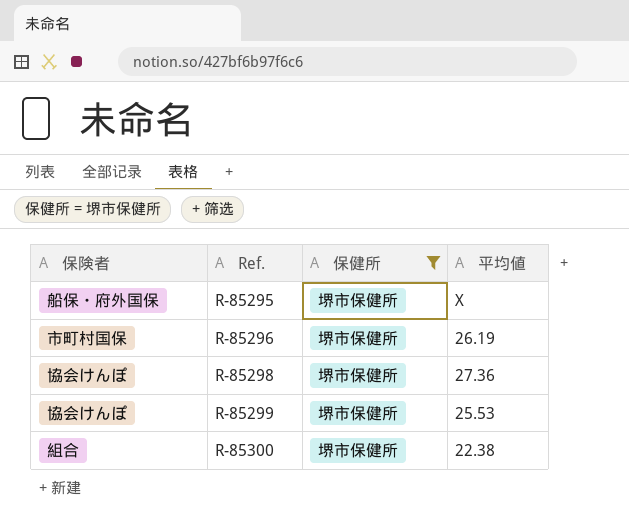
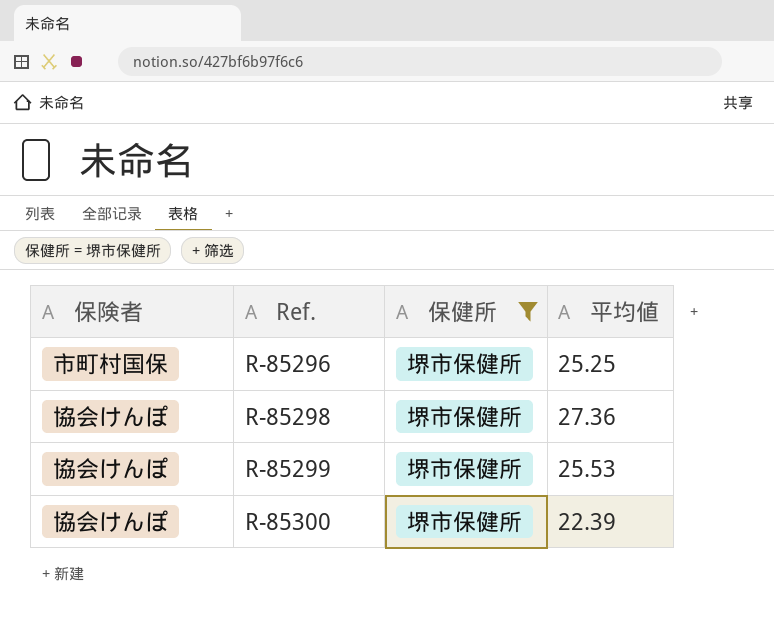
row R-85295: 船保・府外国保 | 堺市保健所 | X -> none
R-85296 | 平均値: 26.19 -> 25.25
R-85300 | 保険者: 組合 -> 協会けんぽ
R-85300 | 平均値: 22.38 -> 22.39

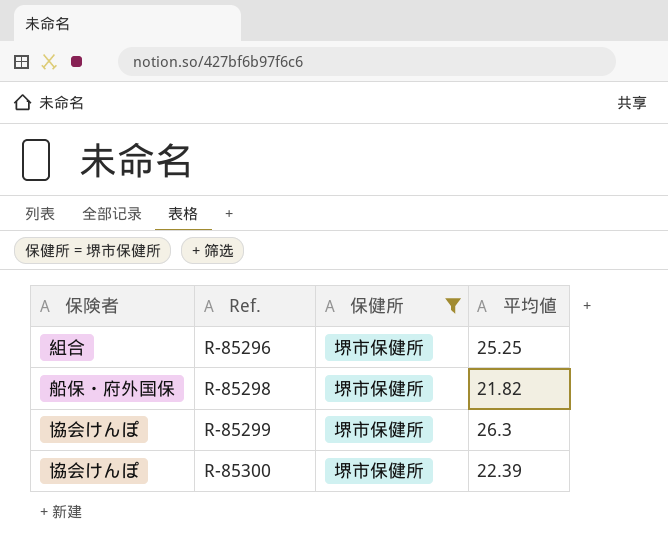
R-85296 | 保険者: 市町村国保 -> 組合
R-85298 | 保険者: 協会けんぽ -> 船保・府外国保
R-85298 | 平均値: 27.36 -> 21.82
R-85299 | 平均値: 25.53 -> 26.3

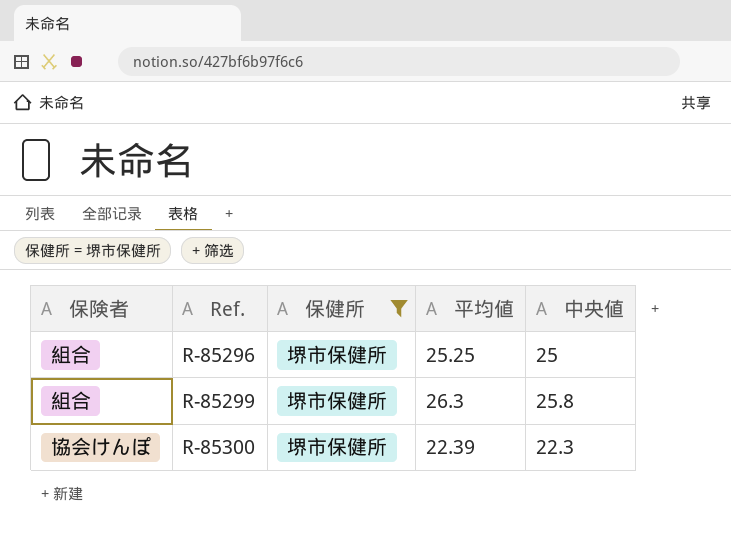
column 中央値 | position: none -> 5
row R-85298: 船保・府外国保 | 堺市保健所 | 21.82 -> none
R-85299 | 保険者: 協会けんぽ -> 組合

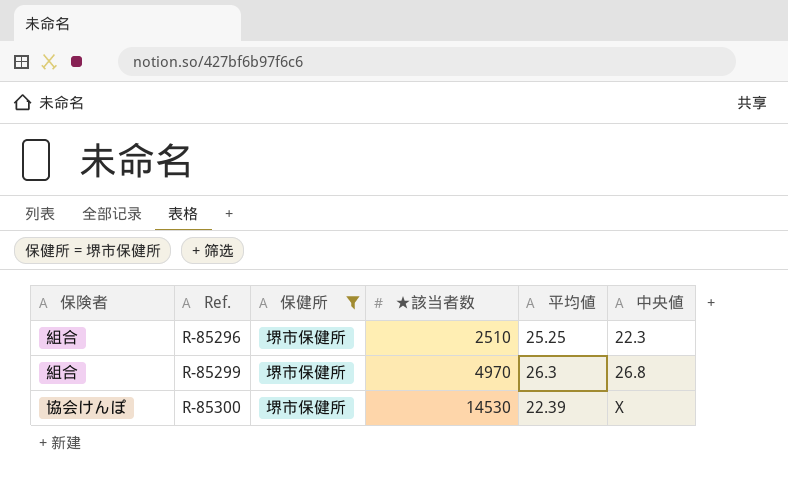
column ★該当者数 | position: none -> 4
R-85296 | 中央値: 25 -> 22.3
R-85299 | 中央値: 25.8 -> 26.8
R-85300 | 中央値: 22.3 -> X

